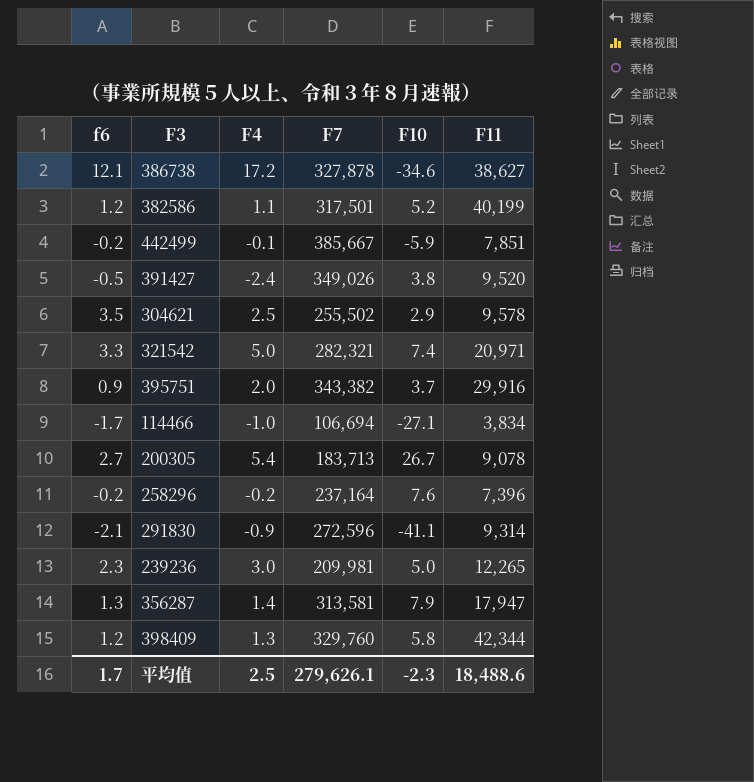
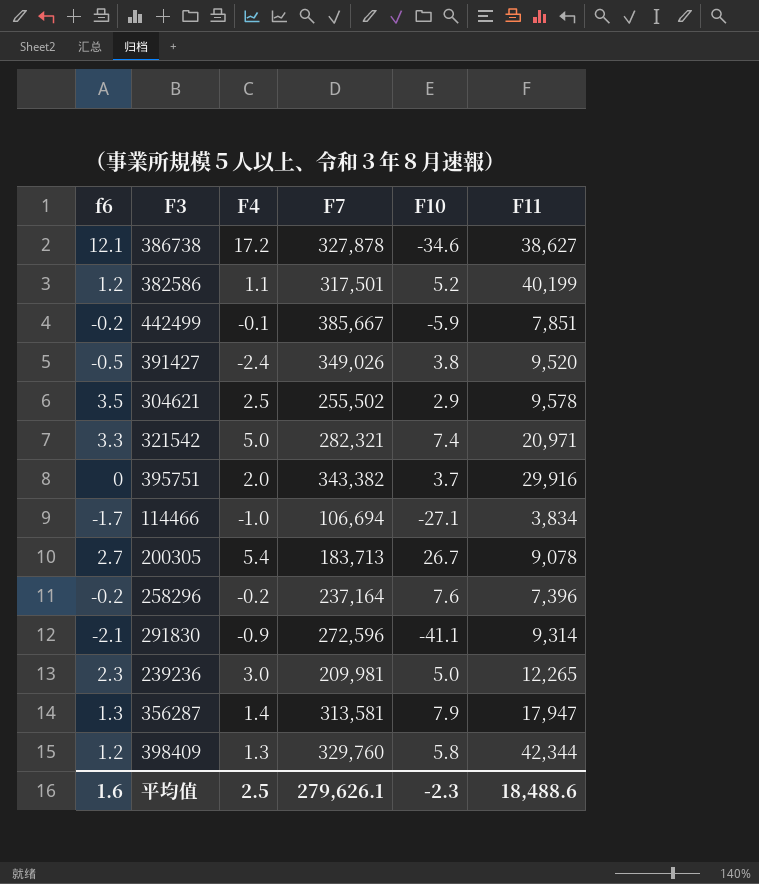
395751 | f6: 0.9 -> 0
平均值 | f6: 1.7 -> 1.6

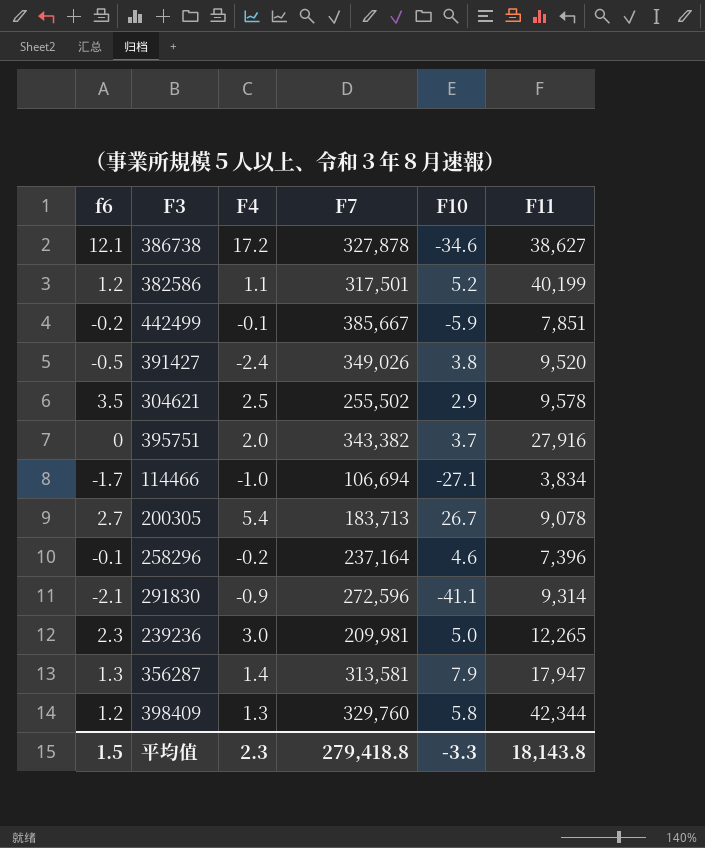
row 321542: 3.3 | 5.0 | 282,321 | 7.4 | 20,971 -> none
395751 | F11: 29,916 -> 27,916
258296 | f6: -0.2 -> -0.1
258296 | F10: 7.6 -> 4.6
平均值 | f6: 1.6 -> 1.5
平均值 | F4: 2.5 -> 2.3
平均值 | F7: 279,626.1 -> 279,418.8
平均值 | F10: -2.3 -> -3.3
平均值 | F11: 18,488.6 -> 18,143.8

